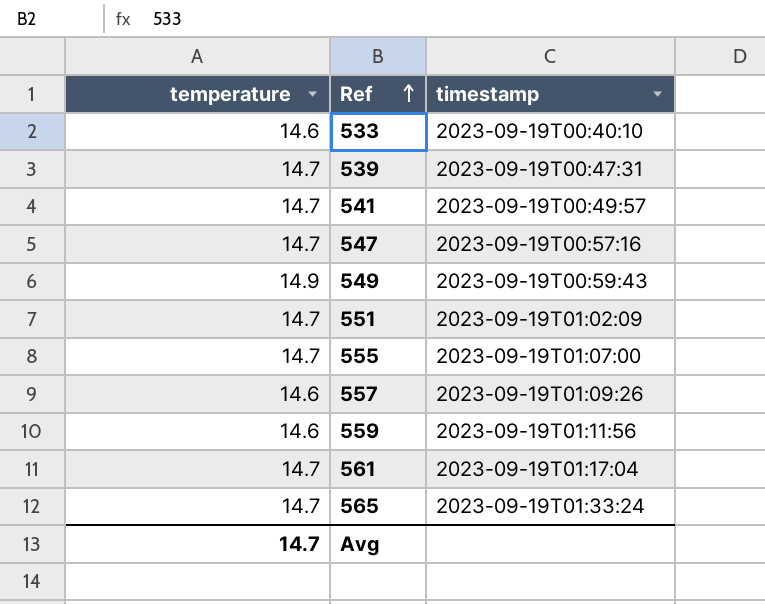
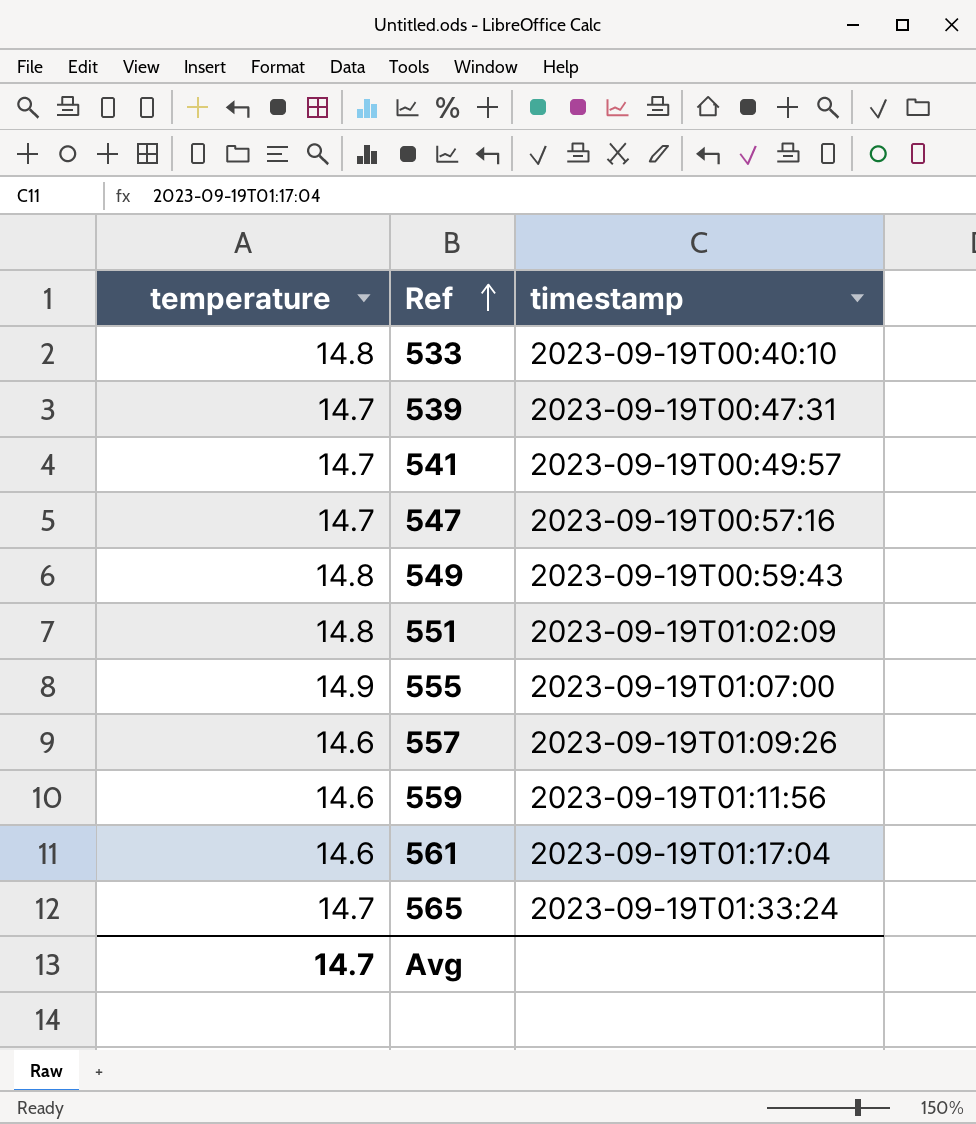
533 | temperature: 14.6 -> 14.8
549 | temperature: 14.9 -> 14.8
551 | temperature: 14.7 -> 14.8
555 | temperature: 14.7 -> 14.9
561 | temperature: 14.7 -> 14.6

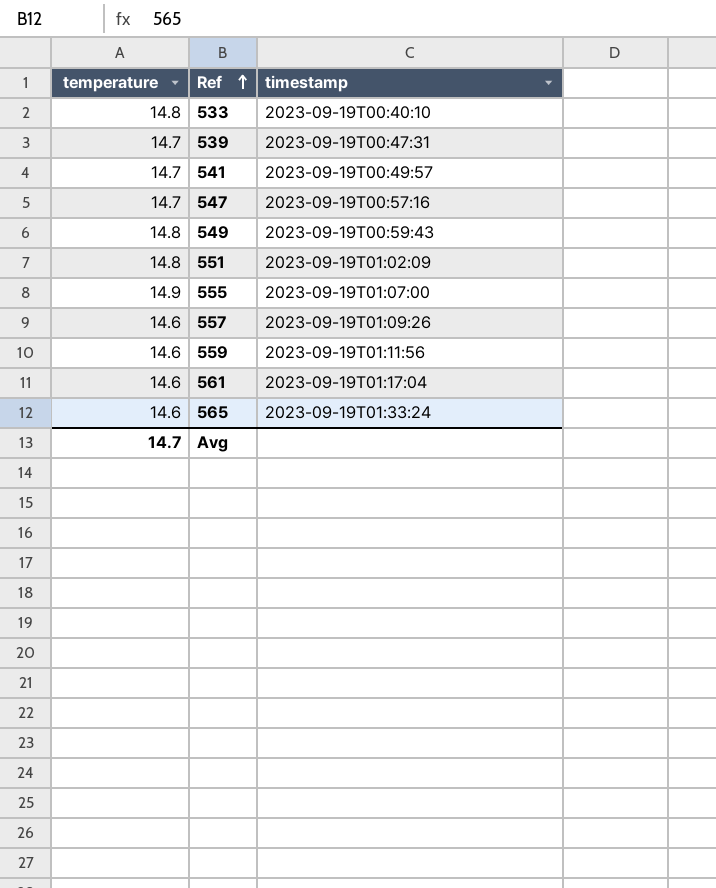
565 | temperature: 14.7 -> 14.6

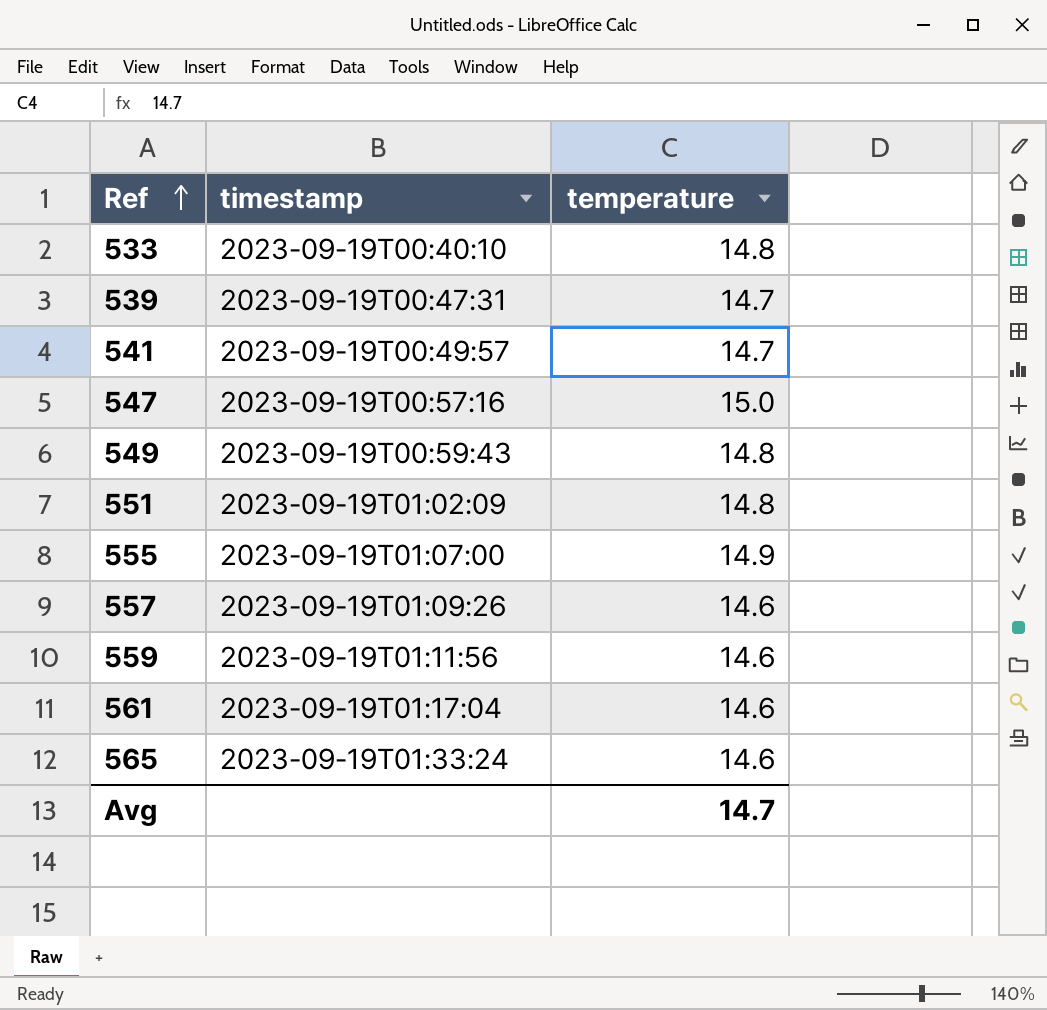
column temperature | position: 1 -> 3
547 | temperature: 14.7 -> 15.0

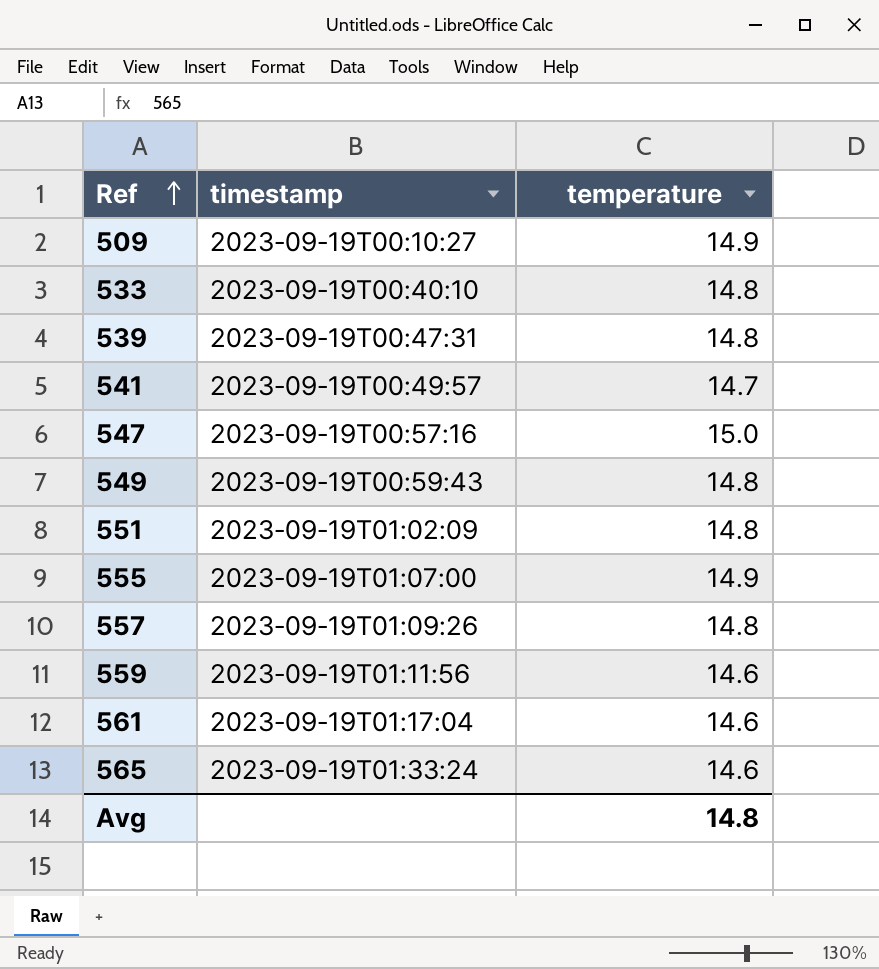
row 509: none -> 2023-09-19T00:10:27 | 14.9
539 | temperature: 14.7 -> 14.8
557 | temperature: 14.6 -> 14.8
Avg | temperature: 14.7 -> 14.8

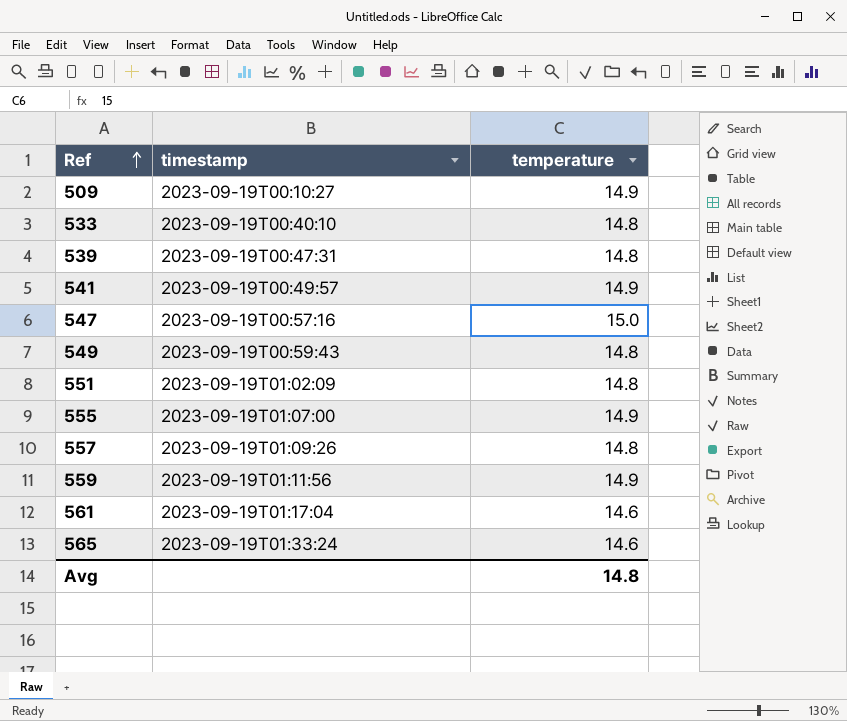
541 | temperature: 14.7 -> 14.9
559 | temperature: 14.6 -> 14.9

